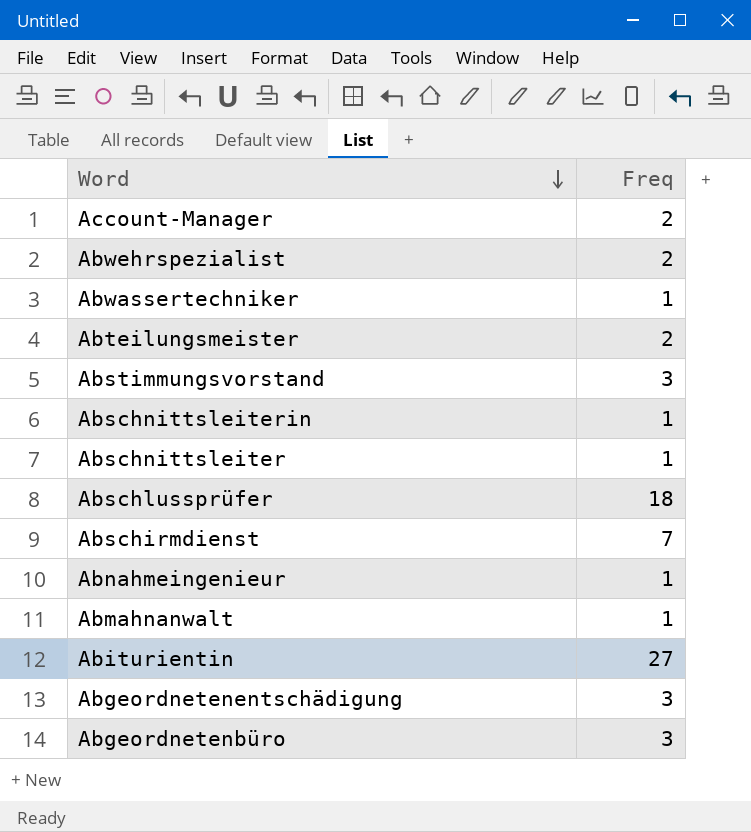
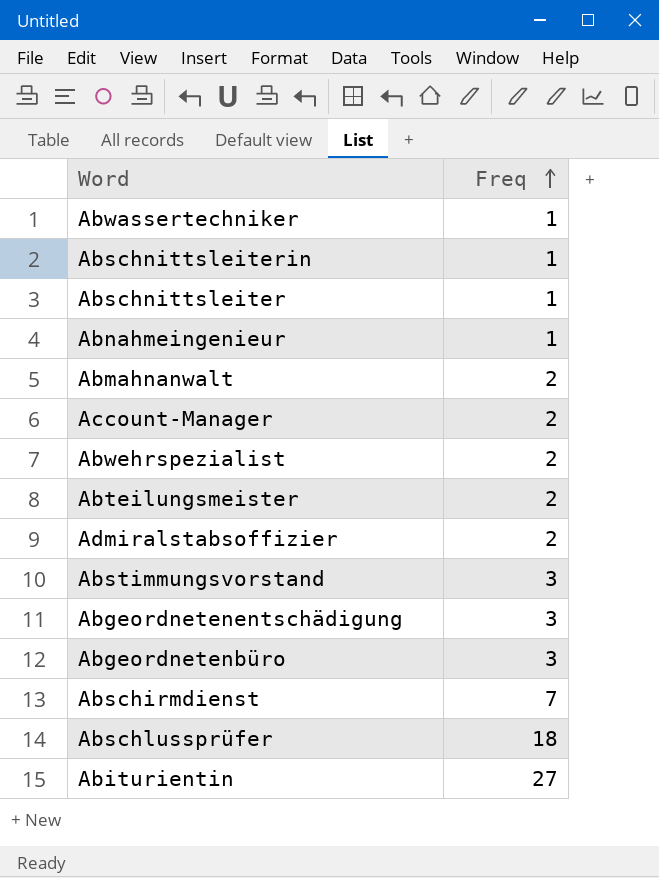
row order: Word descending -> Freq ascending
Abmahnanwalt | Freq: 1 -> 2
row Admiralstabsoffizier: none -> 2

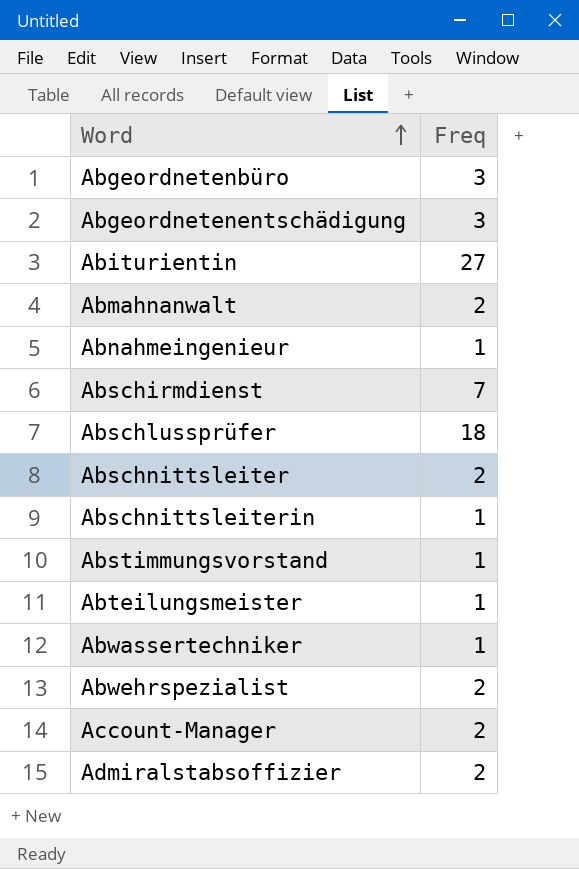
row order: Freq ascending -> Word ascending
Abschnittsleiter | Freq: 1 -> 2
Abstimmungsvorstand | Freq: 3 -> 1
Abteilungsmeister | Freq: 2 -> 1

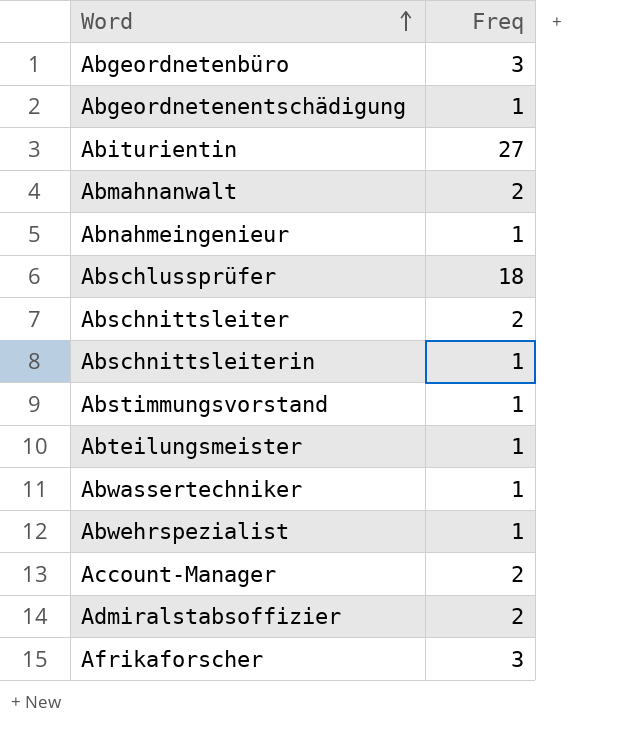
row Abschirmdienst: 7 -> none
Abgeordnetenentschädigung | Freq: 3 -> 1
Abwehrspezialist | Freq: 2 -> 1
row Afrikaforscher: none -> 3

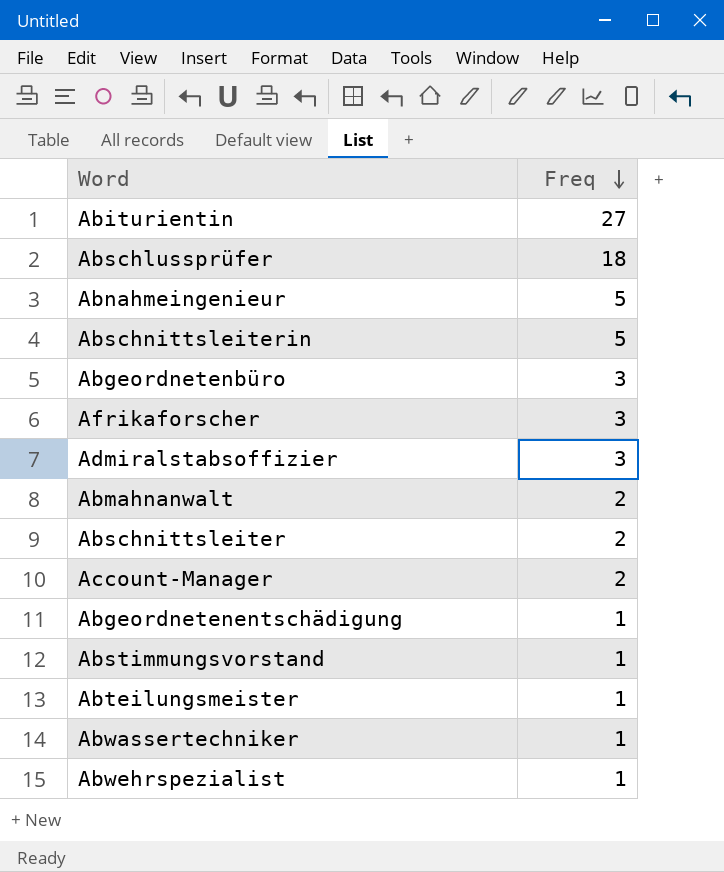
row order: Word ascending -> Freq descending
Abnahmeingenieur | Freq: 1 -> 5
Abschnittsleiterin | Freq: 1 -> 5
Admiralstabsoffizier | Freq: 2 -> 3

